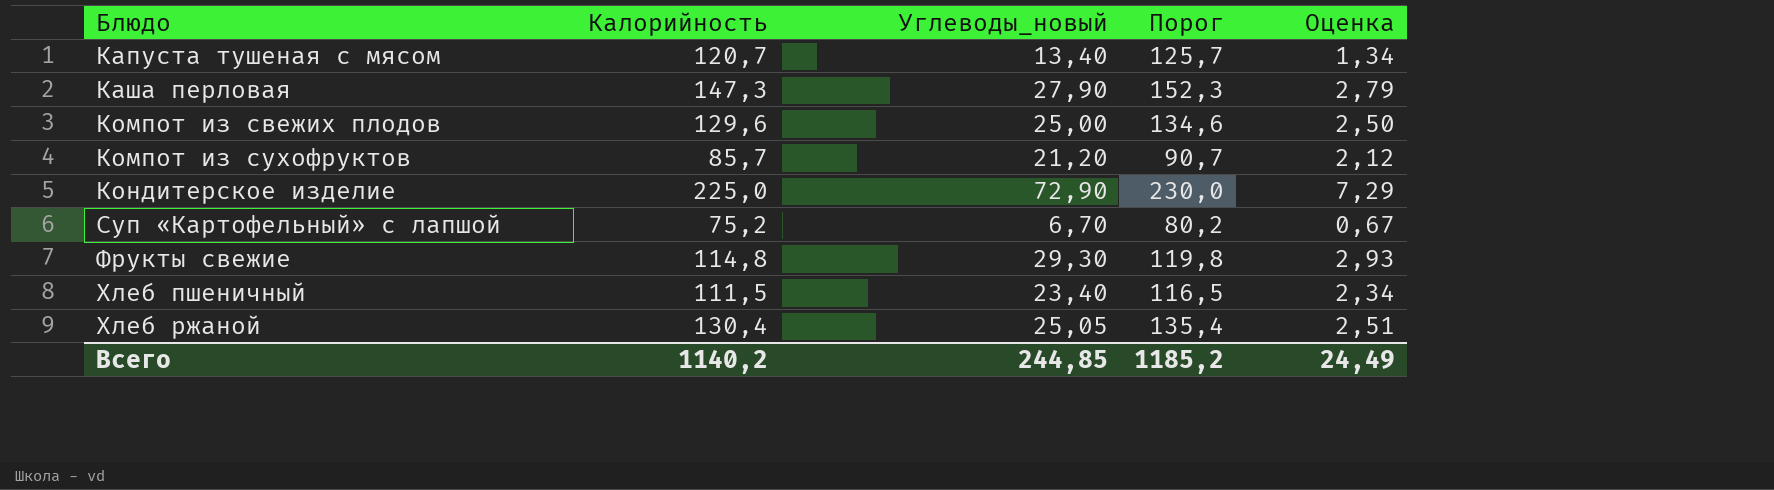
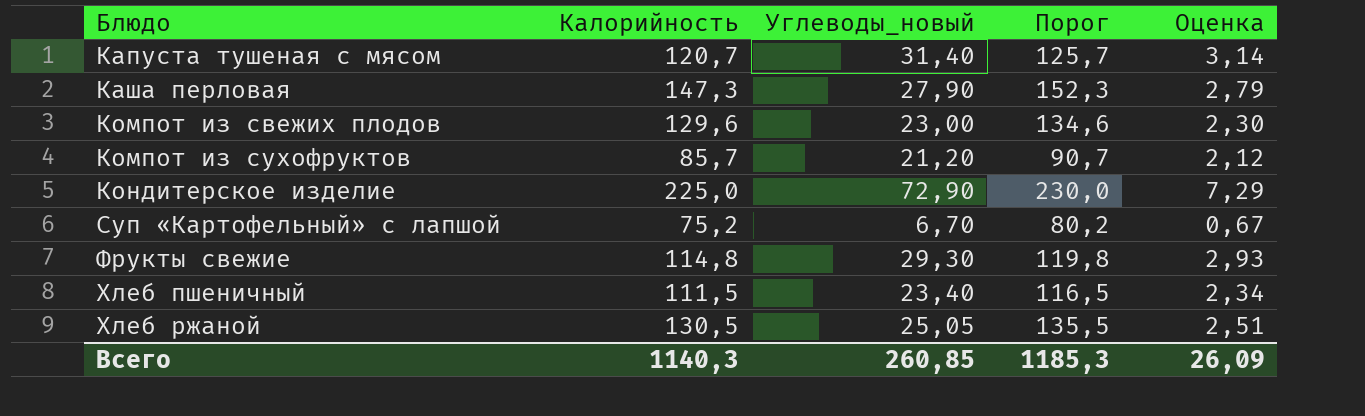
Капуста тушеная с мясом | Углеводы_новый: 13,40 -> 31,40
Капуста тушеная с мясом | Оценка: 1,34 -> 3,14
Компот из свежих плодов | Углеводы_новый: 25,00 -> 23,00
Компот из свежих плодов | Оценка: 2,50 -> 2,30
Хлеб ржаной | Калорийность: 130,4 -> 130,5
Хлеб ржаной | Порог: 135,4 -> 135,5
Всего | Калорийность: 1140,2 -> 1140,3
Всего | Углеводы_новый: 244,85 -> 260,85
Всего | Порог: 1185,2 -> 1185,3
Всего | Оценка: 24,49 -> 26,09

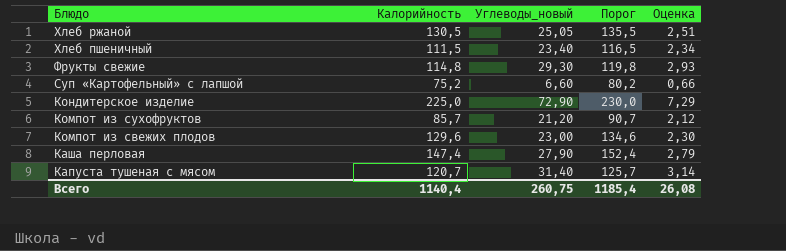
row order: Блюдо ascending -> Блюдо descending
Суп «Картофельный» с лапшой | Углеводы_новый: 6,70 -> 6,60
Суп «Картофельный» с лапшой | Оценка: 0,67 -> 0,66
Каша перловая | Калорийность: 147,3 -> 147,4
Каша перловая | Порог: 152,3 -> 152,4
Всего | Калорийность: 1140,3 -> 1140,4
Всего | Углеводы_новый: 260,85 -> 260,75
Всего | Порог: 1185,3 -> 1185,4
Всего | Оценка: 26,09 -> 26,08

